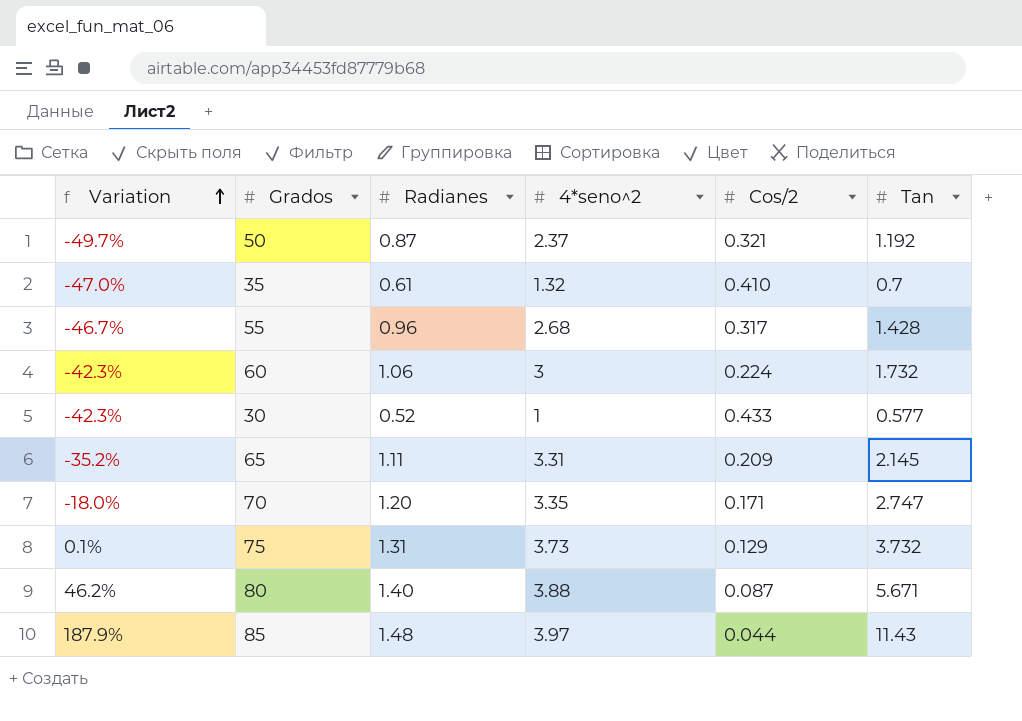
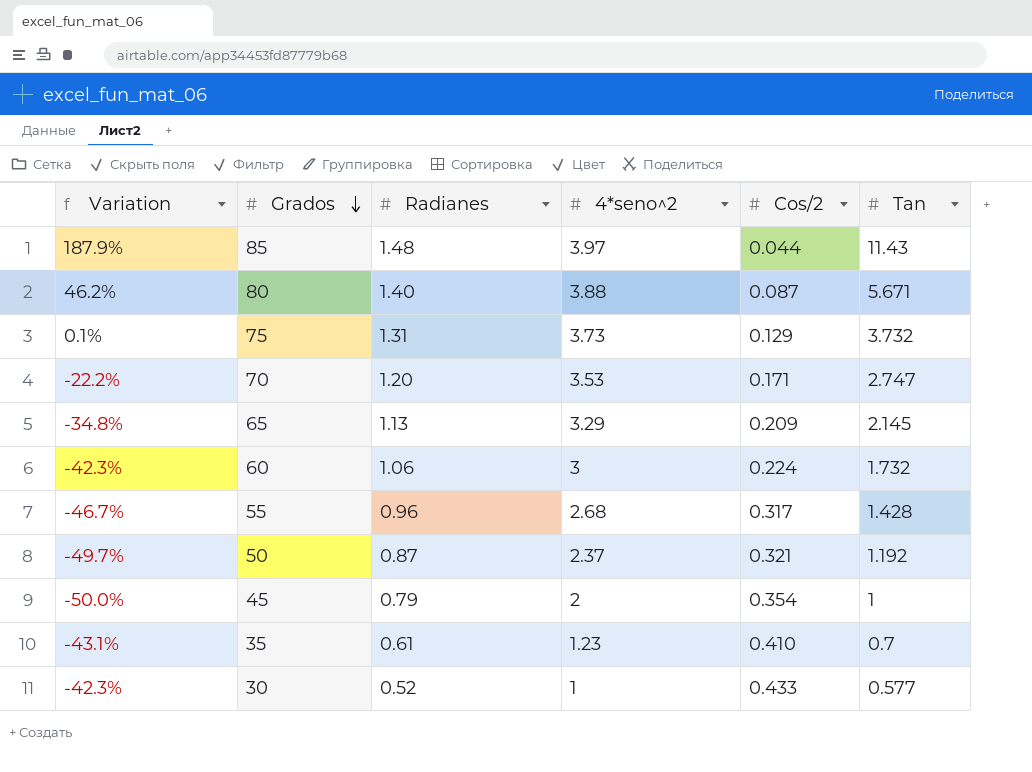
row order: Variation ascending -> Grados descending
70 | Variation: -18.0% -> -22.2%
70 | 4*seno^2: 3.35 -> 3.53
65 | Variation: -35.2% -> -34.8%
65 | Radianes: 1.11 -> 1.13
65 | 4*seno^2: 3.31 -> 3.29
row 45: none -> -50.0% | 0.79 | 2 | 0.354 | 1
35 | Variation: -47.0% -> -43.1%
35 | 4*seno^2: 1.32 -> 1.23

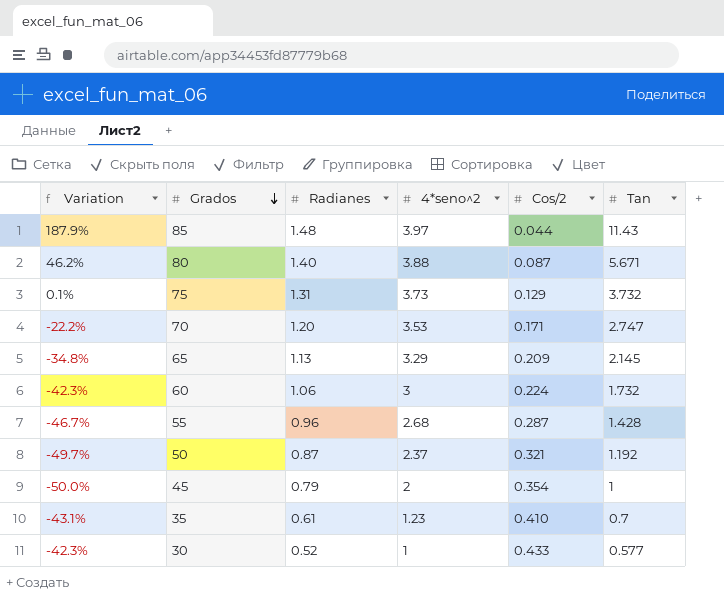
55 | Cos/2: 0.317 -> 0.287

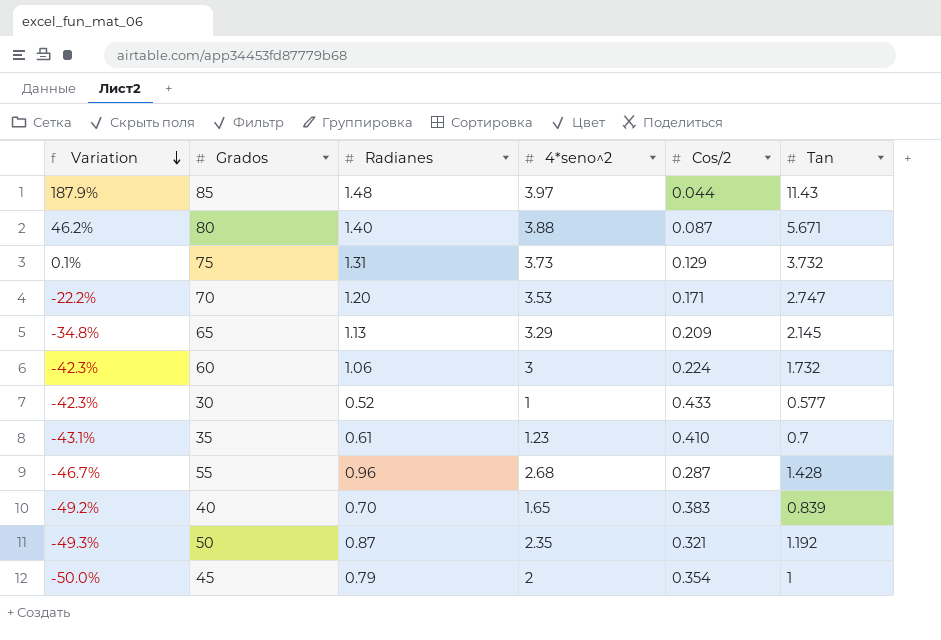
row order: Grados descending -> Variation descending
row 40: none -> -49.2% | 0.70 | 1.65 | 0.383 | 0.839
50 | Variation: -49.7% -> -49.3%
50 | 4*seno^2: 2.37 -> 2.35

